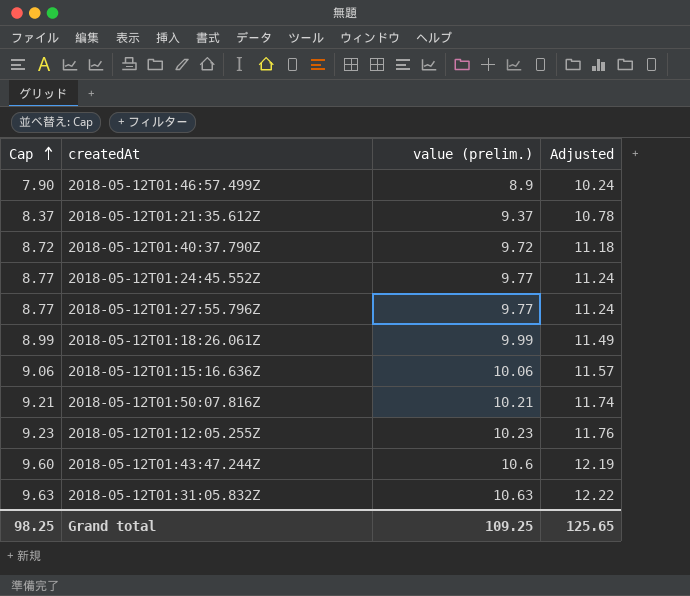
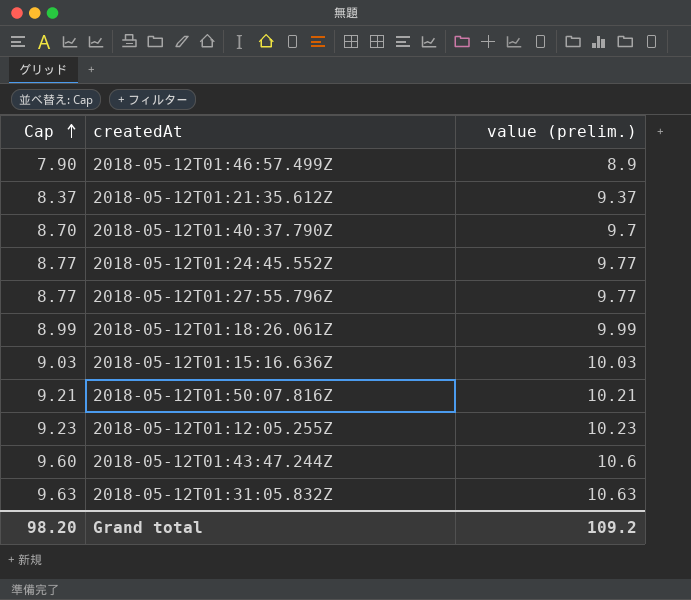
column Adjusted | formula: [value (prelim.)] * 1.15 -> none
2018-05-12T01:40:37.790Z | Cap: 8.72 -> 8.70
2018-05-12T01:40:37.790Z | value (prelim.): 9.72 -> 9.7
2018-05-12T01:15:16.636Z | Cap: 9.06 -> 9.03
2018-05-12T01:15:16.636Z | value (prelim.): 10.06 -> 10.03
Grand total | Cap: 98.25 -> 98.20
Grand total | value (prelim.): 109.25 -> 109.2

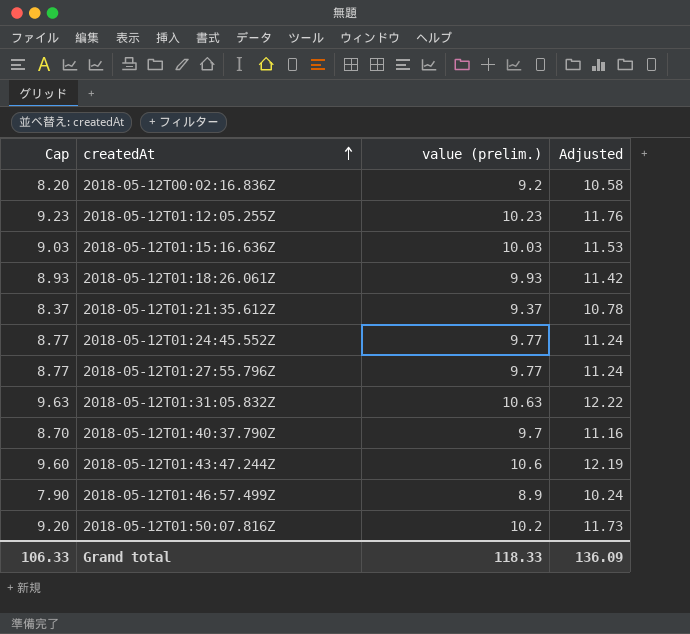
row order: Cap ascending -> createdAt ascending
column Adjusted | formula: none -> [value (prelim.)] * 1.15
row 2018-05-12T00:02:16.836Z: none -> 8.20 | 9.2 | 10.58
2018-05-12T01:18:26.061Z | Cap: 8.99 -> 8.93
2018-05-12T01:18:26.061Z | value (prelim.): 9.99 -> 9.93
2018-05-12T01:50:07.816Z | Cap: 9.21 -> 9.20
2018-05-12T01:50:07.816Z | value (prelim.): 10.21 -> 10.2
Grand total | Cap: 98.20 -> 106.33
Grand total | value (prelim.): 109.2 -> 118.33

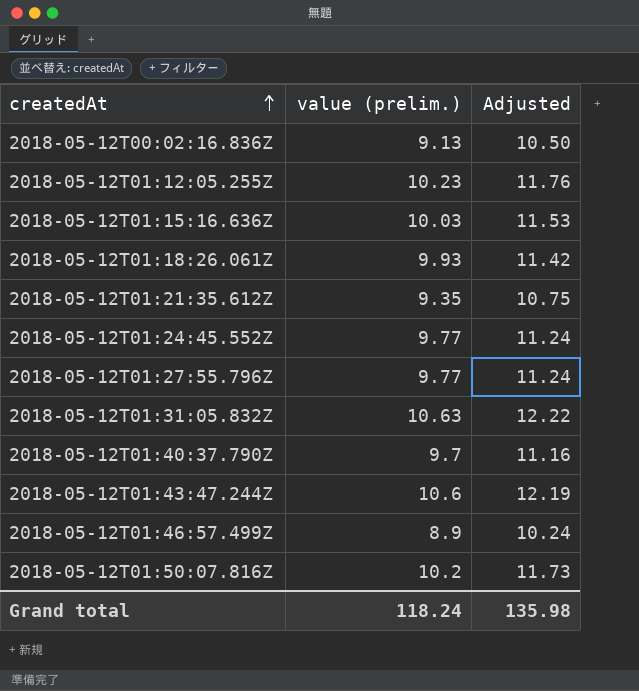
column Cap | formula: [value (prelim.)] - 1 -> none
2018-05-12T00:02:16.836Z | value (prelim.): 9.2 -> 9.13
2018-05-12T00:02:16.836Z | Adjusted: 10.58 -> 10.50
2018-05-12T01:21:35.612Z | value (prelim.): 9.37 -> 9.35
2018-05-12T01:21:35.612Z | Adjusted: 10.78 -> 10.75
Grand total | value (prelim.): 118.33 -> 118.24
Grand total | Adjusted: 136.09 -> 135.98

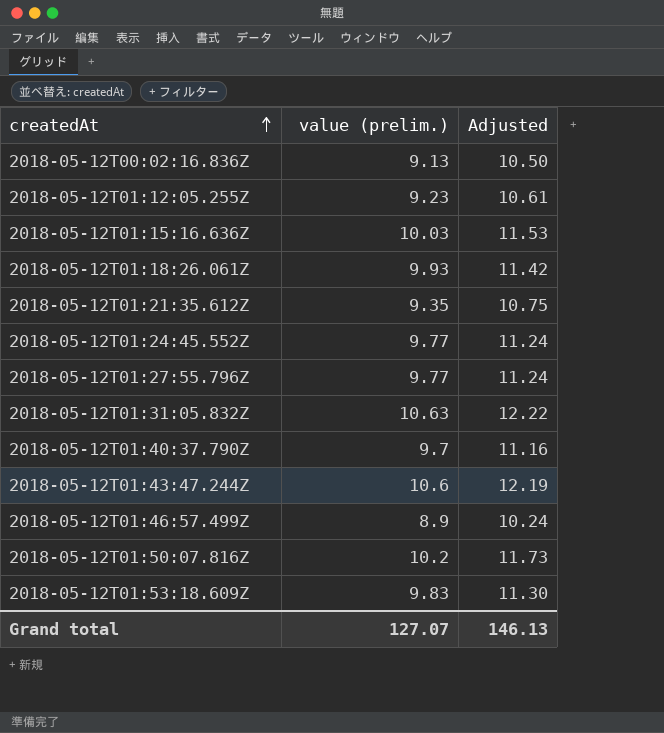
2018-05-12T01:12:05.255Z | value (prelim.): 10.23 -> 9.23
2018-05-12T01:12:05.255Z | Adjusted: 11.76 -> 10.61
row 2018-05-12T01:53:18.609Z: none -> 9.83 | 11.30
Grand total | value (prelim.): 118.24 -> 127.07
Grand total | Adjusted: 135.98 -> 146.13

